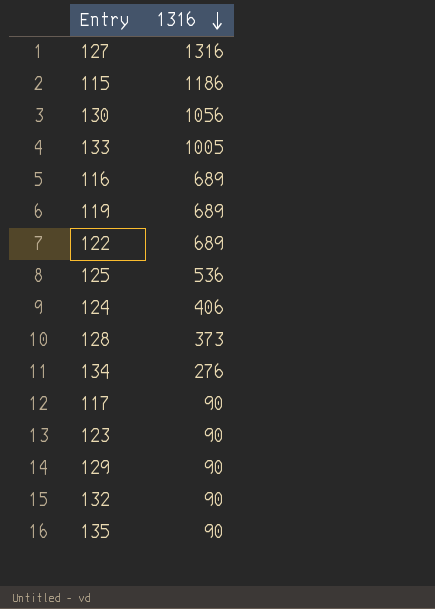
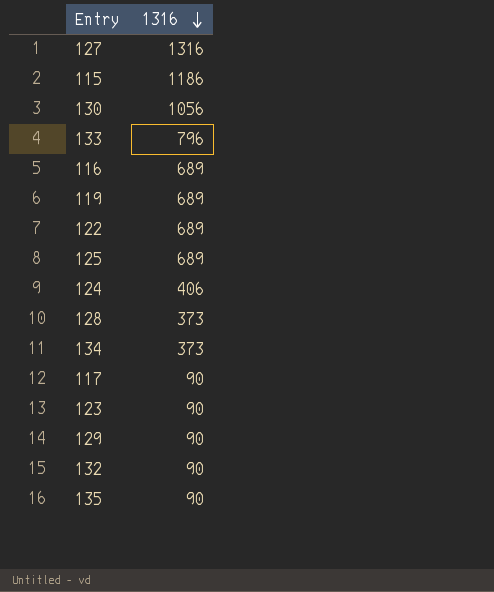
133 | 1316: 1005 -> 796
125 | 1316: 536 -> 689
134 | 1316: 276 -> 373

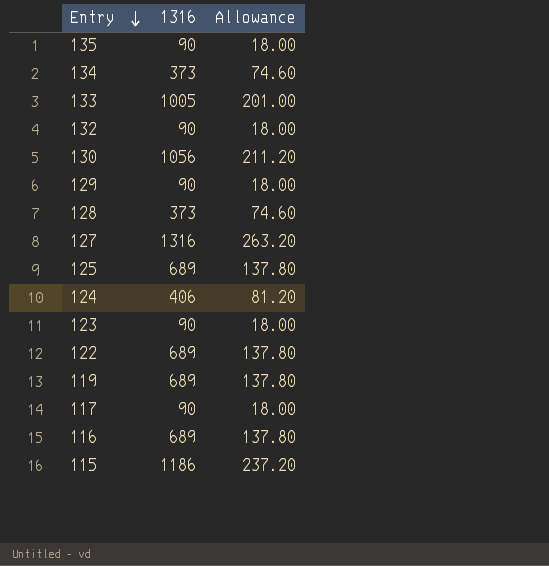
row order: 1316 descending -> Entry descending
column Allowance | formula: none -> [1316] * 0.2
133 | 1316: 796 -> 1005

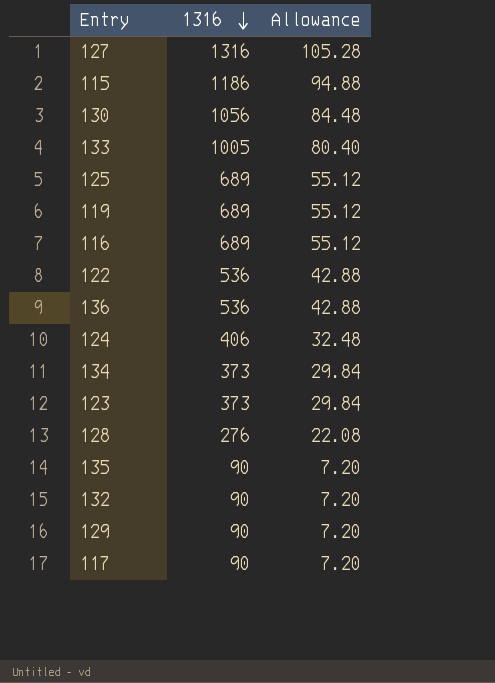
row order: Entry descending -> 1316 descending
column Allowance | formula: [1316] * 0.2 -> [1316] * 0.08
122 | 1316: 689 -> 536
row 136: none -> 536 | 42.88
123 | 1316: 90 -> 373
128 | 1316: 373 -> 276

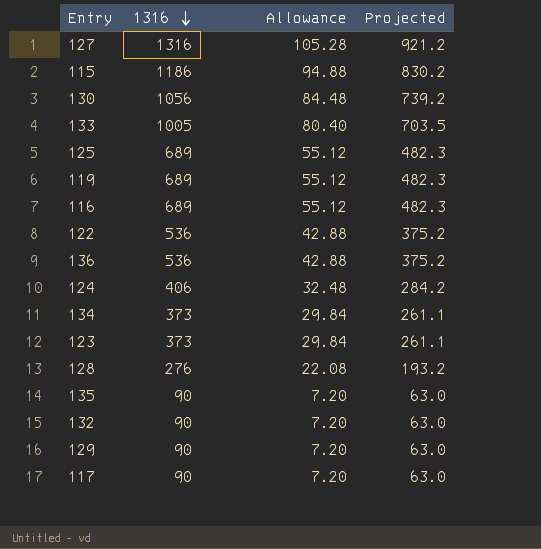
column Projected | formula: none -> [1316] * 0.7

